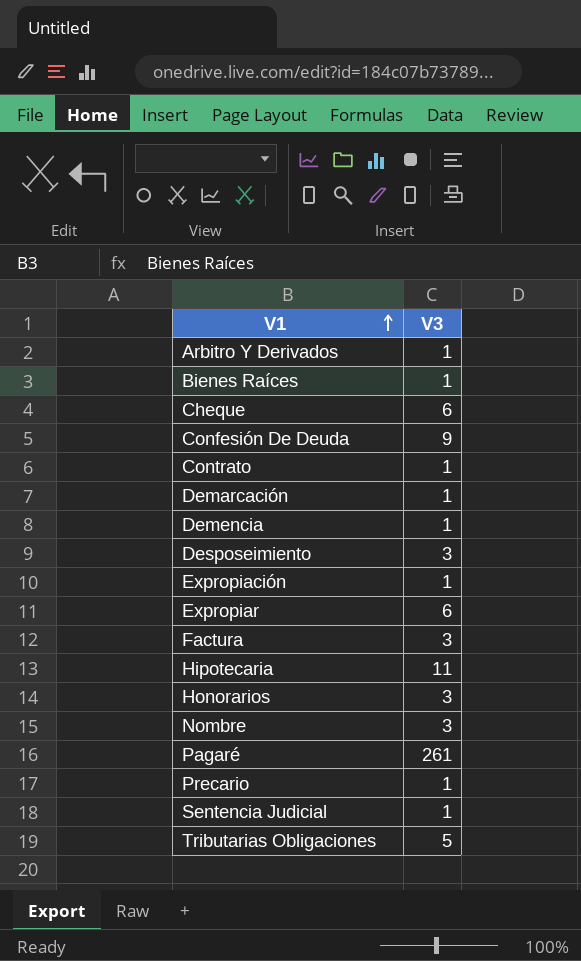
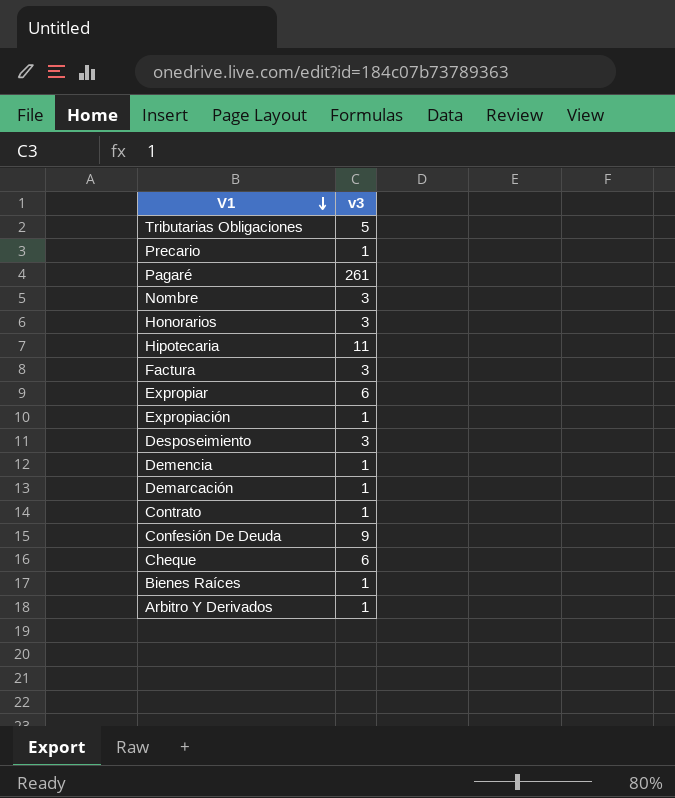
row order: V1 ascending -> V1 descending
column name: V3 -> v3
row Sentencia Judicial: 1 -> none

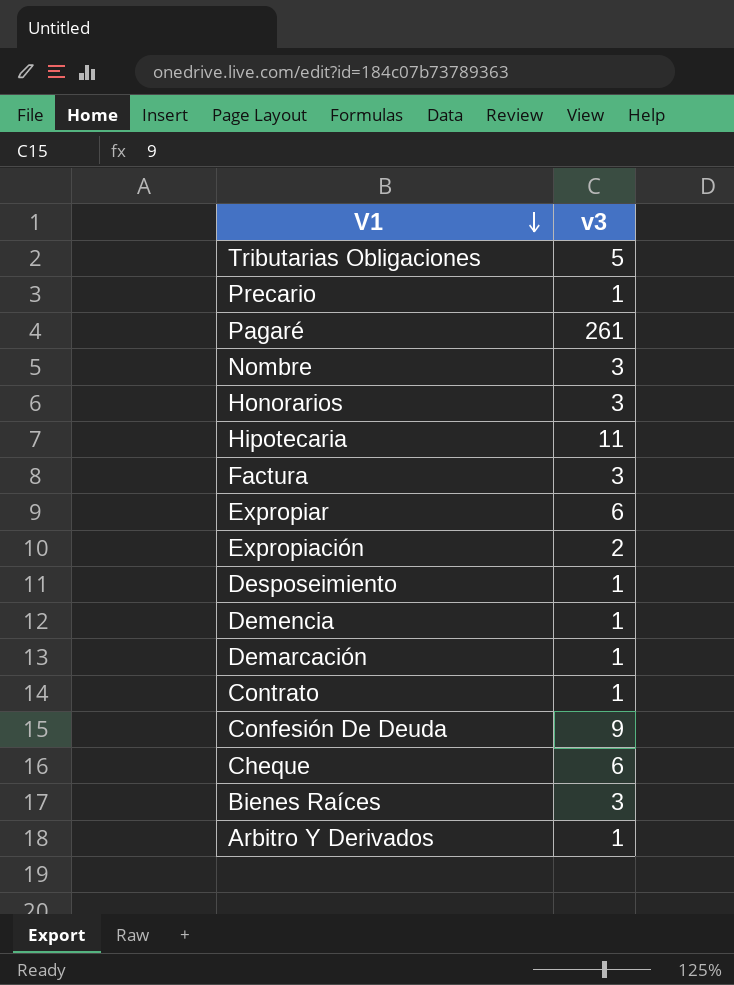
Expropiación | v3: 1 -> 2
Desposeimiento | v3: 3 -> 1
Bienes Raíces | v3: 1 -> 3

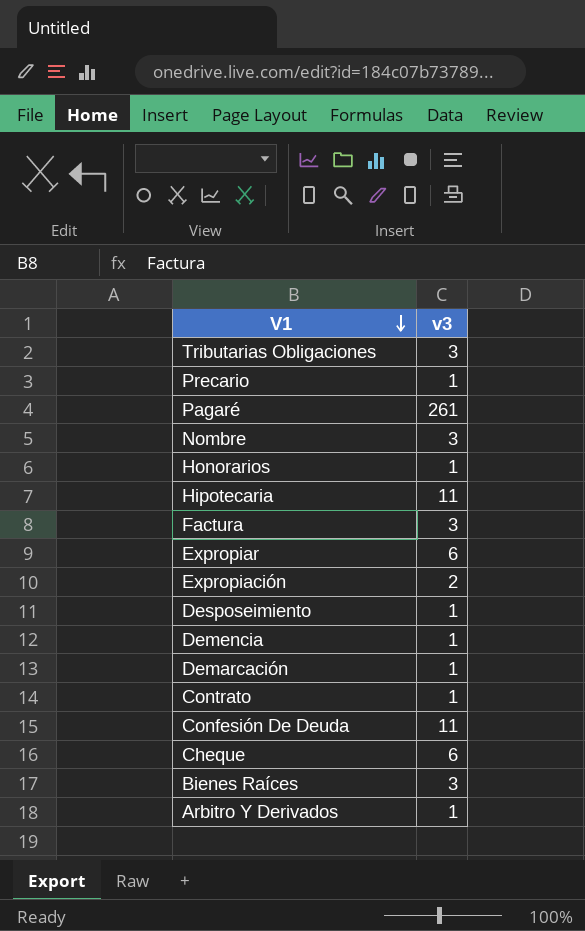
Tributarias Obligaciones | v3: 5 -> 3
Honorarios | v3: 3 -> 1
Confesión De Deuda | v3: 9 -> 11

